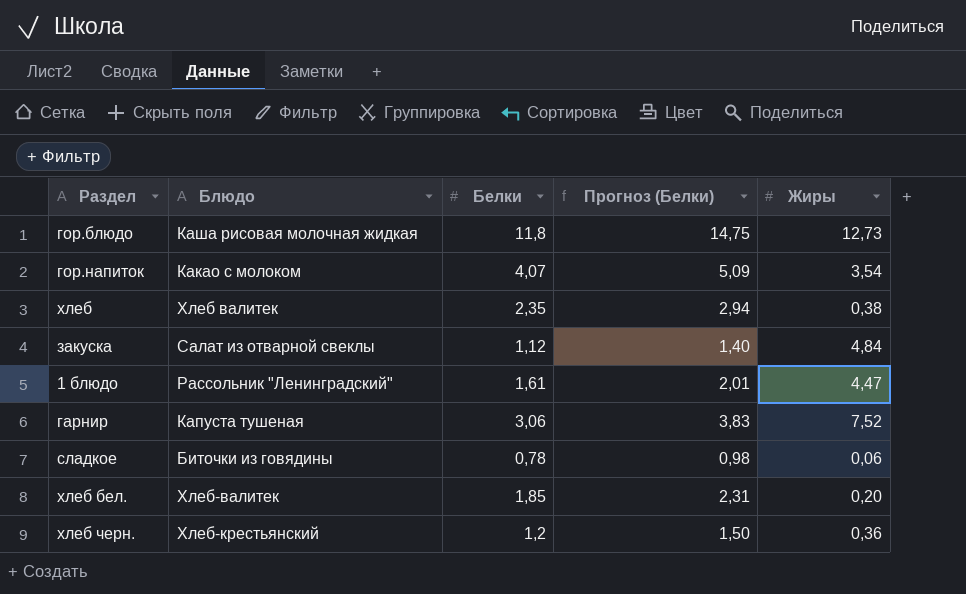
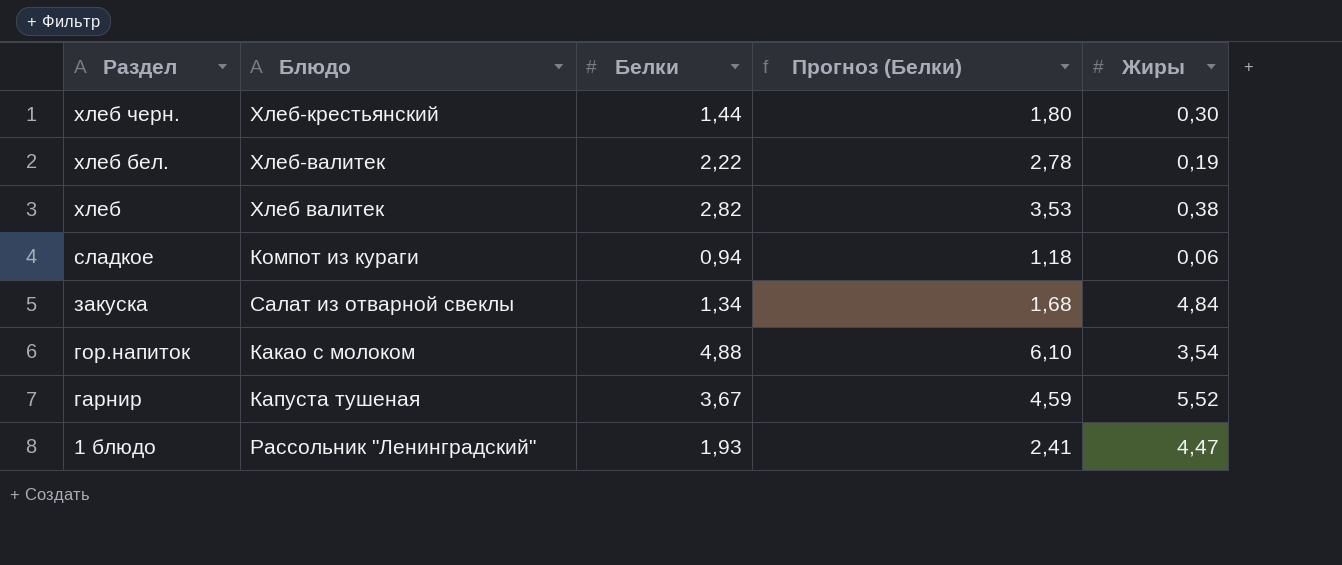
row order: none -> Раздел descending
row гор.блюдо: Каша рисовая молочная жидкая | 11,8 | 14,75 | 12,73 -> none
хлеб черн. | Белки: 1,2 -> 1,44
хлеб черн. | Прогноз (Белки): 1,50 -> 1,80
хлеб черн. | Жиры: 0,36 -> 0,30
хлеб бел. | Белки: 1,85 -> 2,22
хлеб бел. | Прогноз (Белки): 2,31 -> 2,78
хлеб бел. | Жиры: 0,20 -> 0,19
хлеб | Белки: 2,35 -> 2,82
хлеб | Прогноз (Белки): 2,94 -> 3,53
сладкое | Блюдо: Биточки из говядины -> Компот из кураги
сладкое | Белки: 0,78 -> 0,94
сладкое | Прогноз (Белки): 0,98 -> 1,18
закуска | Белки: 1,12 -> 1,34
закуска | Прогноз (Белки): 1,40 -> 1,68
гор.напиток | Белки: 4,07 -> 4,88
гор.напиток | Прогноз (Белки): 5,09 -> 6,10
гарнир | Белки: 3,06 -> 3,67
гарнир | Прогноз (Белки): 3,83 -> 4,59
гарнир | Жиры: 7,52 -> 5,52
1 блюдо | Белки: 1,61 -> 1,93
1 блюдо | Прогноз (Белки): 2,01 -> 2,41

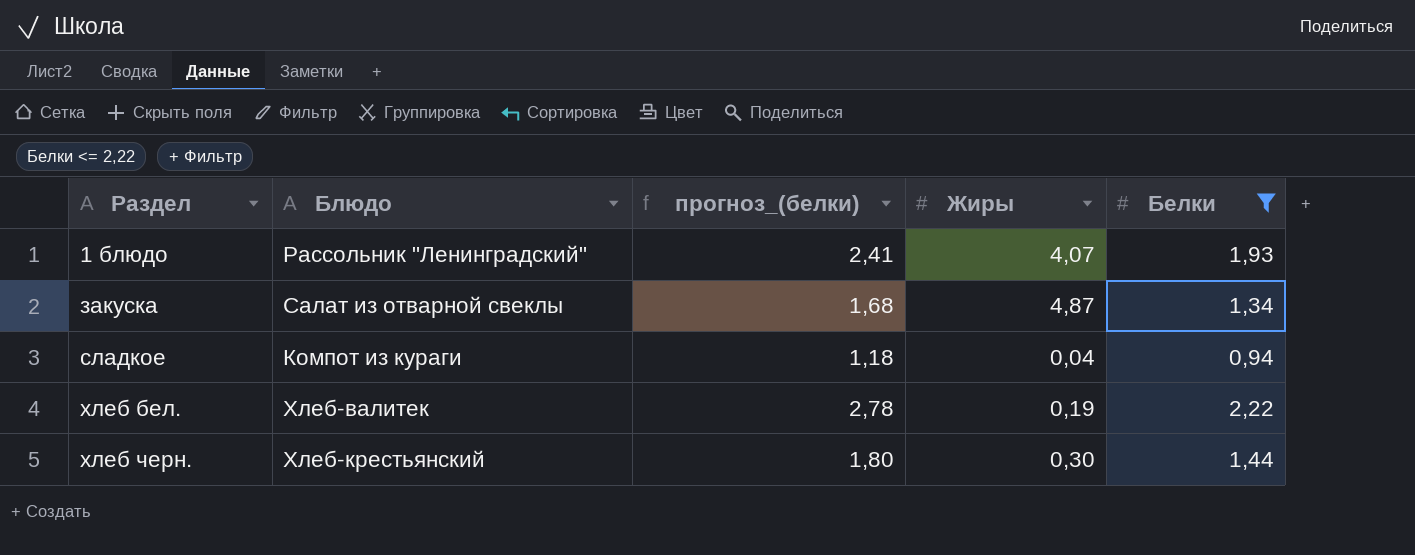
filter: none -> Белки <= 2,22
row order: Раздел descending -> Раздел ascending
column name: Прогноз (Белки) -> прогноз_(белки)
column Белки | position: 3 -> 5
1 блюдо | Жиры: 4,47 -> 4,07
закуска | Жиры: 4,84 -> 4,87
сладкое | Жиры: 0,06 -> 0,04

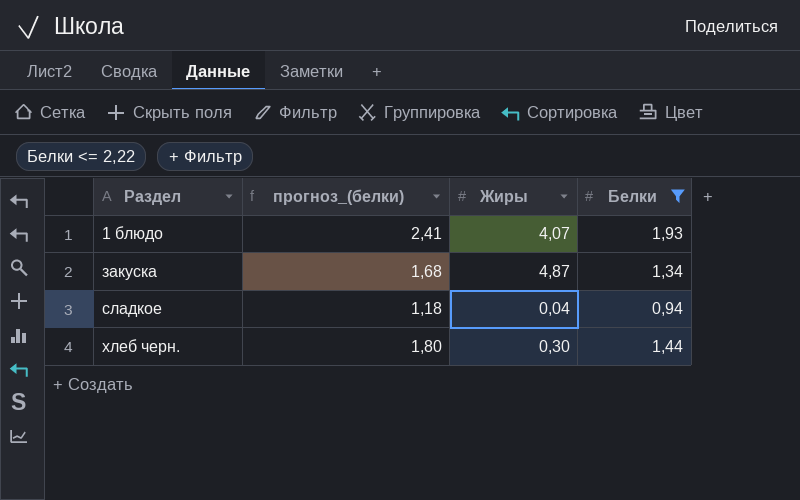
column Блюдо | position: 2 -> none
row хлеб бел.: Хлеб-валитек | 2,78 | 0,19 | 2,22 -> none

